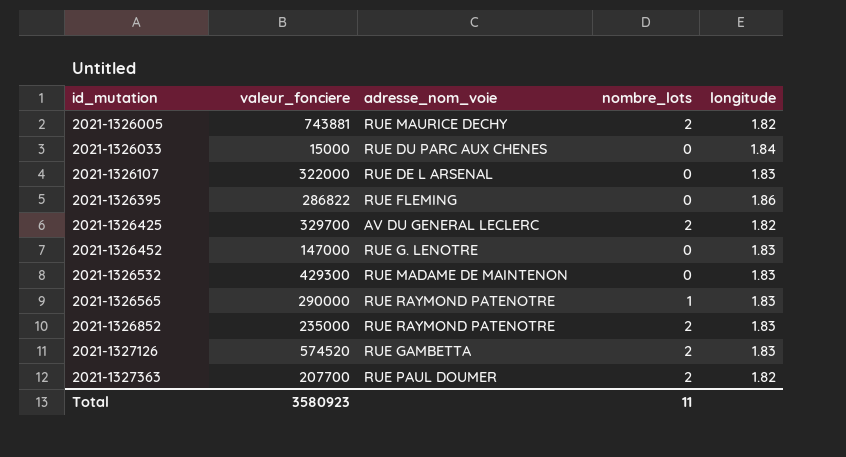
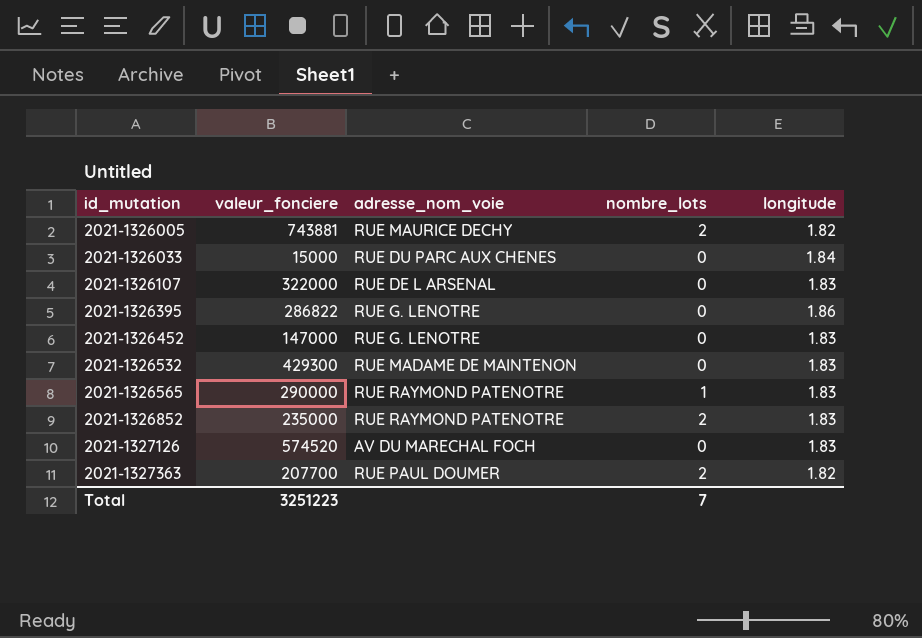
row 2021-1326425: 329700 | AV DU GENERAL LECLERC | 2 | 1.82 -> none
2021-1326395 | adresse_nom_voie: RUE FLEMING -> RUE G. LENOTRE
2021-1327126 | adresse_nom_voie: RUE GAMBETTA -> AV DU MARECHAL FOCH
2021-1327126 | nombre_lots: 2 -> 0
Total | valeur_fonciere: 3580923 -> 3251223
Total | nombre_lots: 11 -> 7

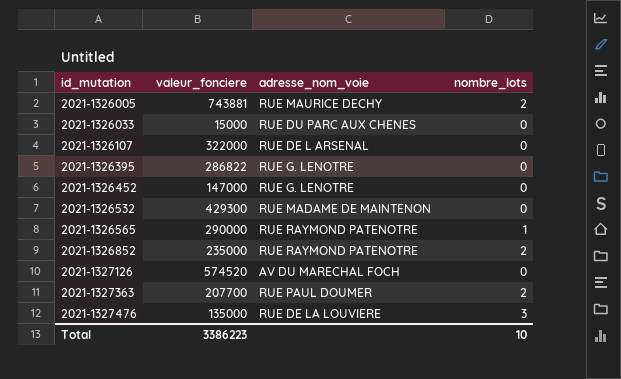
column longitude | position: 5 -> none
row 2021-1327476: none -> 135000 | RUE DE LA LOUVIERE | 3
Total | valeur_fonciere: 3251223 -> 3386223
Total | nombre_lots: 7 -> 10

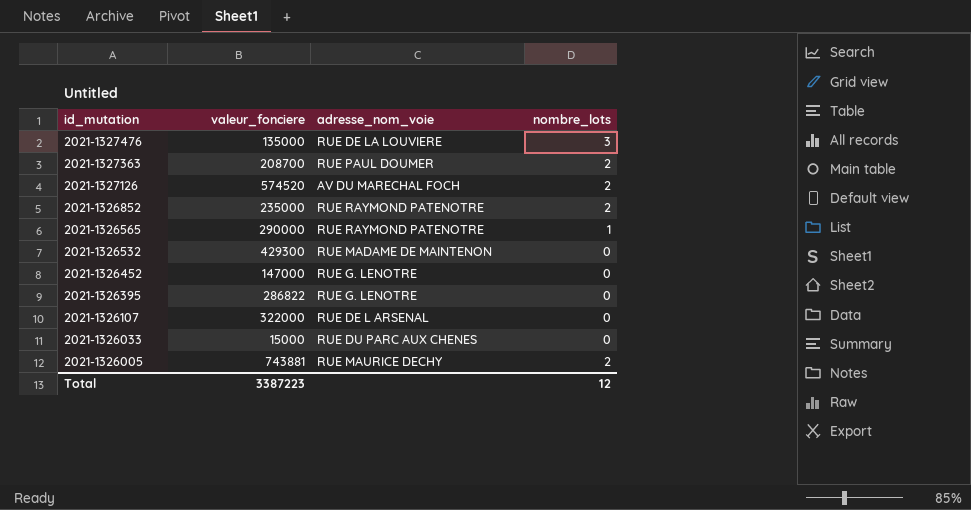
row order: id_mutation ascending -> id_mutation descending
2021-1327363 | valeur_fonciere: 207700 -> 208700
2021-1327126 | nombre_lots: 0 -> 2
Total | valeur_fonciere: 3386223 -> 3387223
Total | nombre_lots: 10 -> 12

